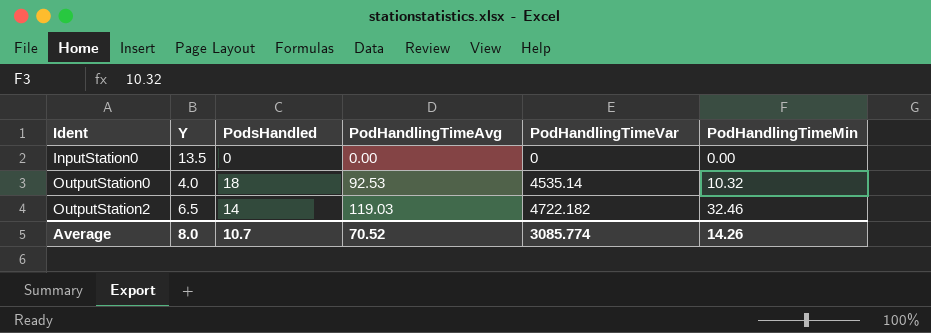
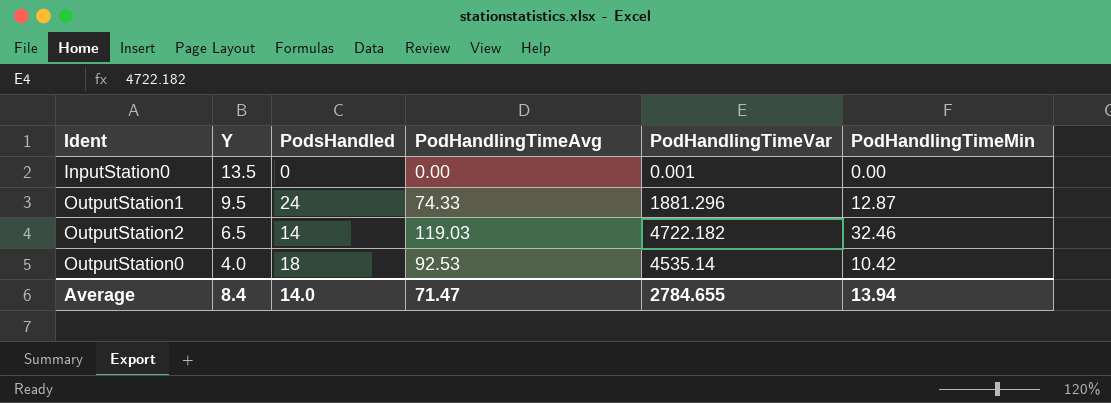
row order: Ident ascending -> Y descending
InputStation0 | PodHandlingTimeVar: 0 -> 0.001
row OutputStation1: none -> 9.5 | 24 | 74.33 | 1881.296 | 12.87
OutputStation0 | PodHandlingTimeMin: 10.32 -> 10.42
Average | Y: 8.0 -> 8.4
Average | PodsHandled: 10.7 -> 14.0
Average | PodHandlingTimeAvg: 70.52 -> 71.47
Average | PodHandlingTimeVar: 3085.774 -> 2784.655
Average | PodHandlingTimeMin: 14.26 -> 13.94

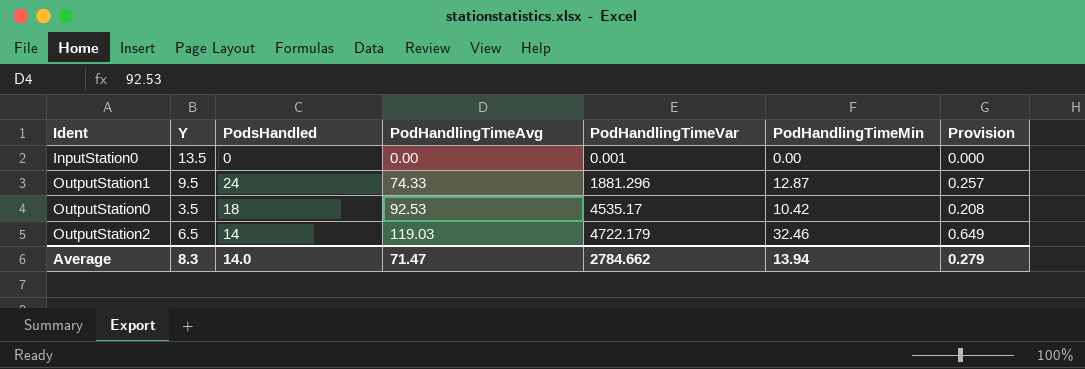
row order: Y descending -> PodHandlingTimeAvg ascending
column Provision | formula: none -> [PodHandlingTimeMin] * 0.02
OutputStation0 | Y: 4.0 -> 3.5
OutputStation0 | PodHandlingTimeVar: 4535.14 -> 4535.17
OutputStation2 | PodHandlingTimeVar: 4722.182 -> 4722.179
Average | Y: 8.4 -> 8.3
Average | PodHandlingTimeVar: 2784.655 -> 2784.662

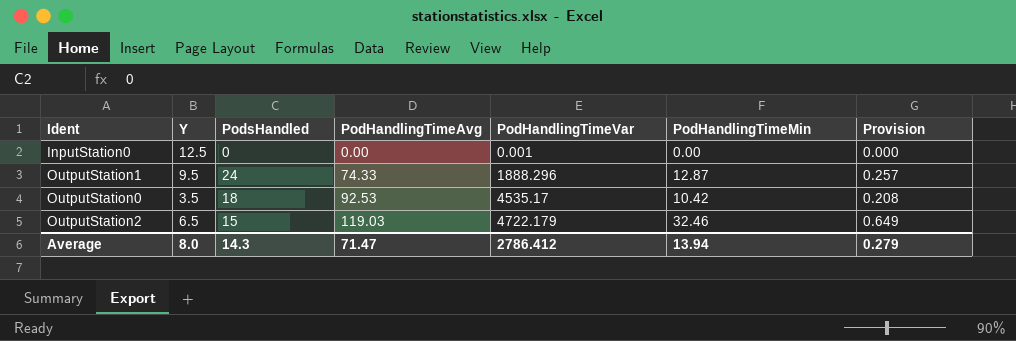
InputStation0 | Y: 13.5 -> 12.5
OutputStation1 | PodHandlingTimeVar: 1881.296 -> 1888.296
OutputStation2 | PodsHandled: 14 -> 15
Average | Y: 8.3 -> 8.0
Average | PodsHandled: 14.0 -> 14.3
Average | PodHandlingTimeVar: 2784.662 -> 2786.412

